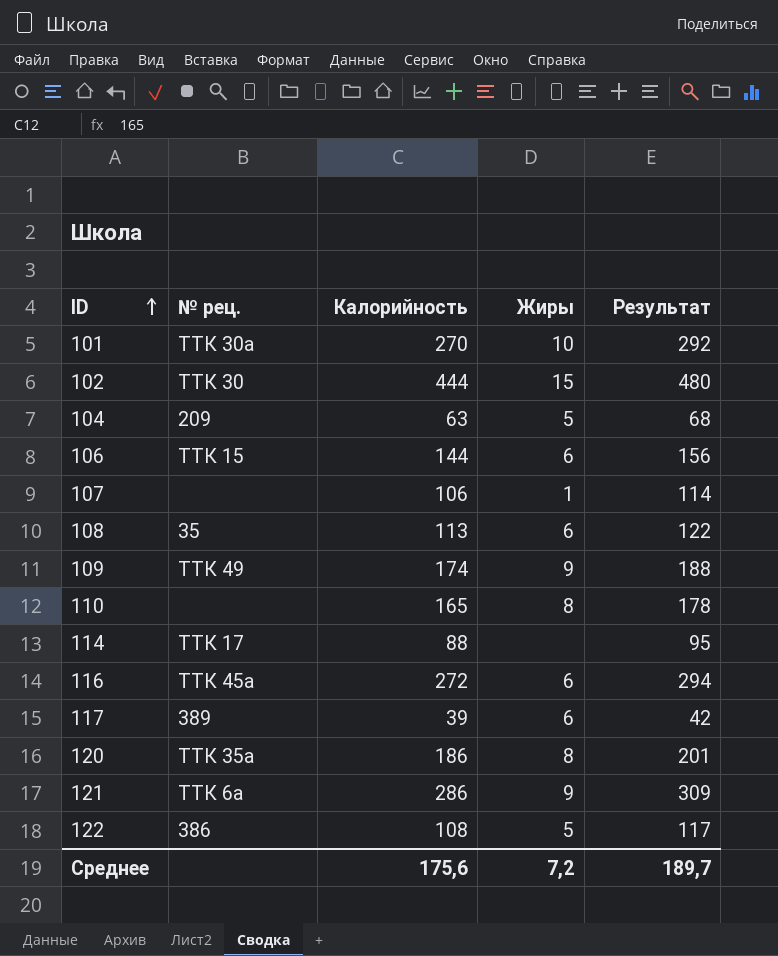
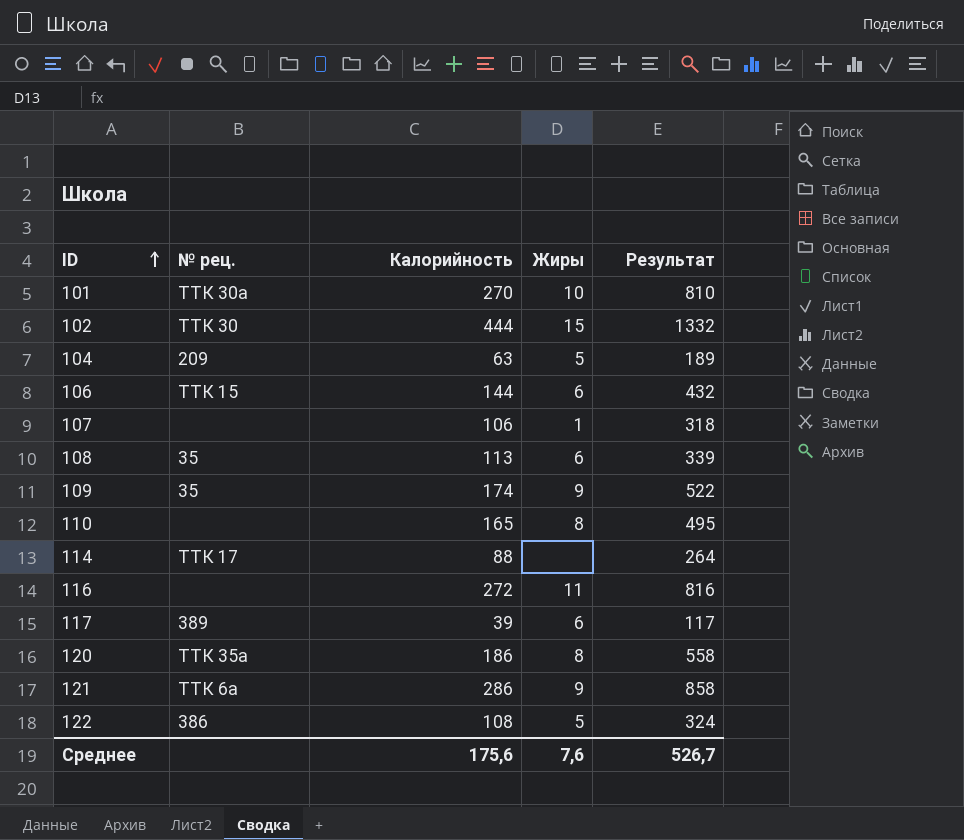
column Результат | formula: [Калорийность] * 1,08 -> [Калорийность] * 3
109 | № рец.: ТТК 49 -> 35
116 | № рец.: ТТК 45а -> none
116 | Жиры: 6 -> 11
Среднее | Жиры: 7,2 -> 7,6
Среднее | Результат: 189,7 -> 526,7

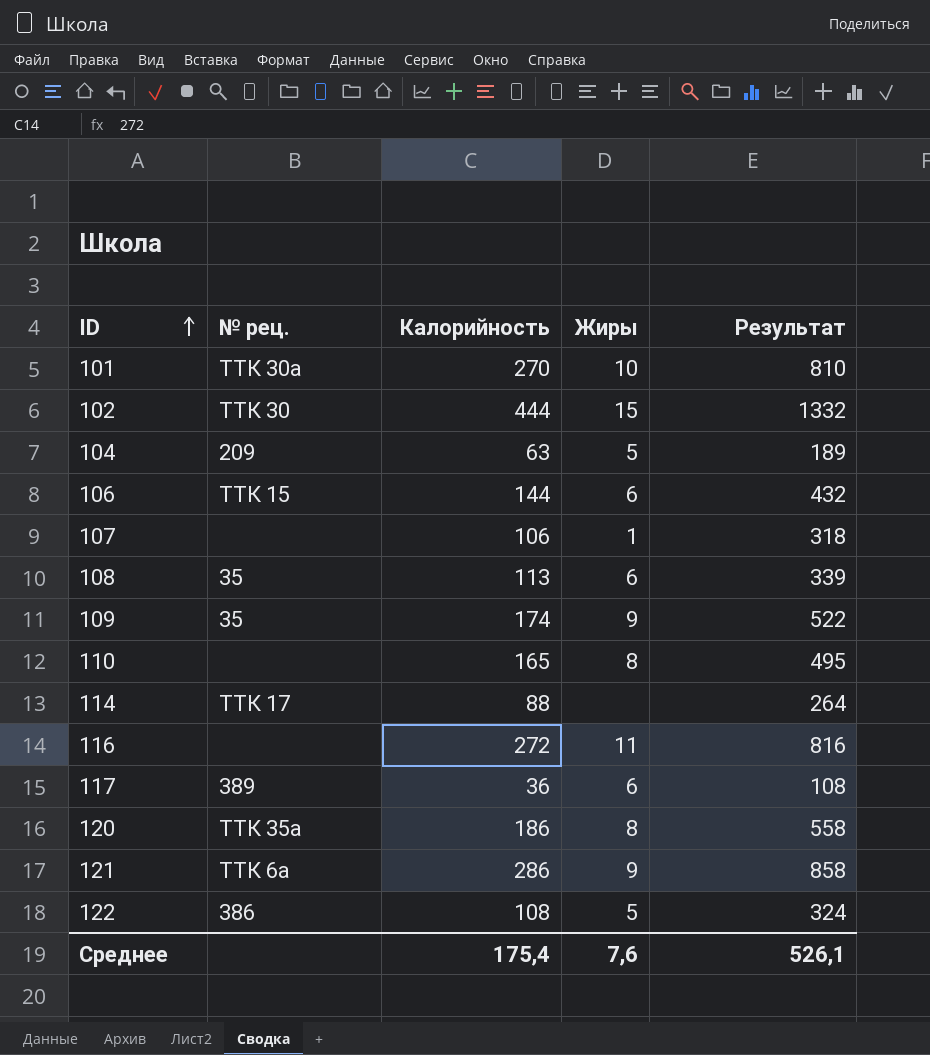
117 | Калорийность: 39 -> 36
117 | Результат: 117 -> 108
Среднее | Калорийность: 175,6 -> 175,4
Среднее | Результат: 526,7 -> 526,1

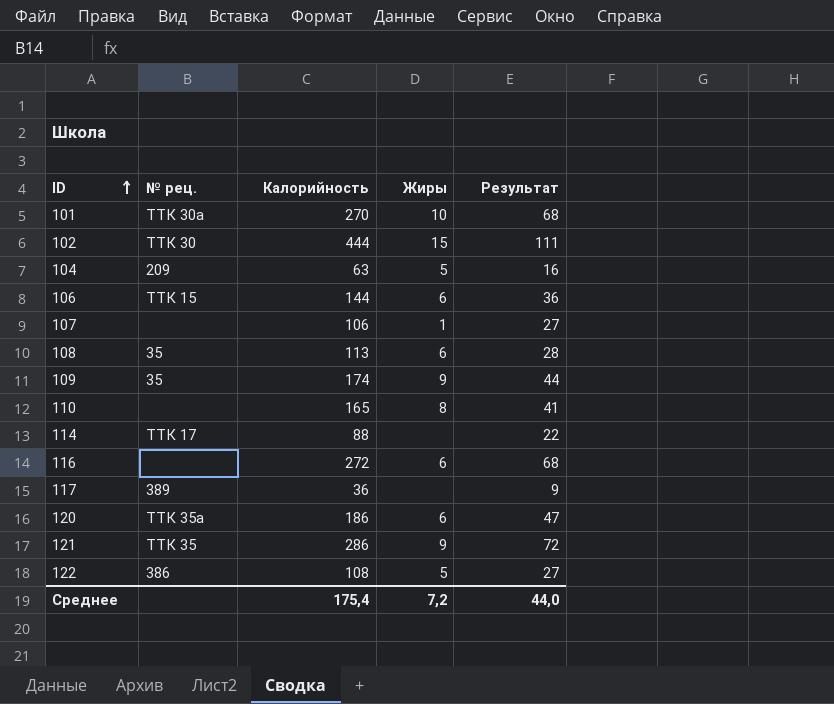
column Результат | formula: [Калорийность] * 3 -> [Калорийность] * 0,25
116 | Жиры: 11 -> 6
117 | Жиры: 6 -> none
120 | Жиры: 8 -> 6
121 | № рец.: ТТК 6а -> ТТК 35
Среднее | Жиры: 7,6 -> 7,2
Среднее | Результат: 526,1 -> 44,0

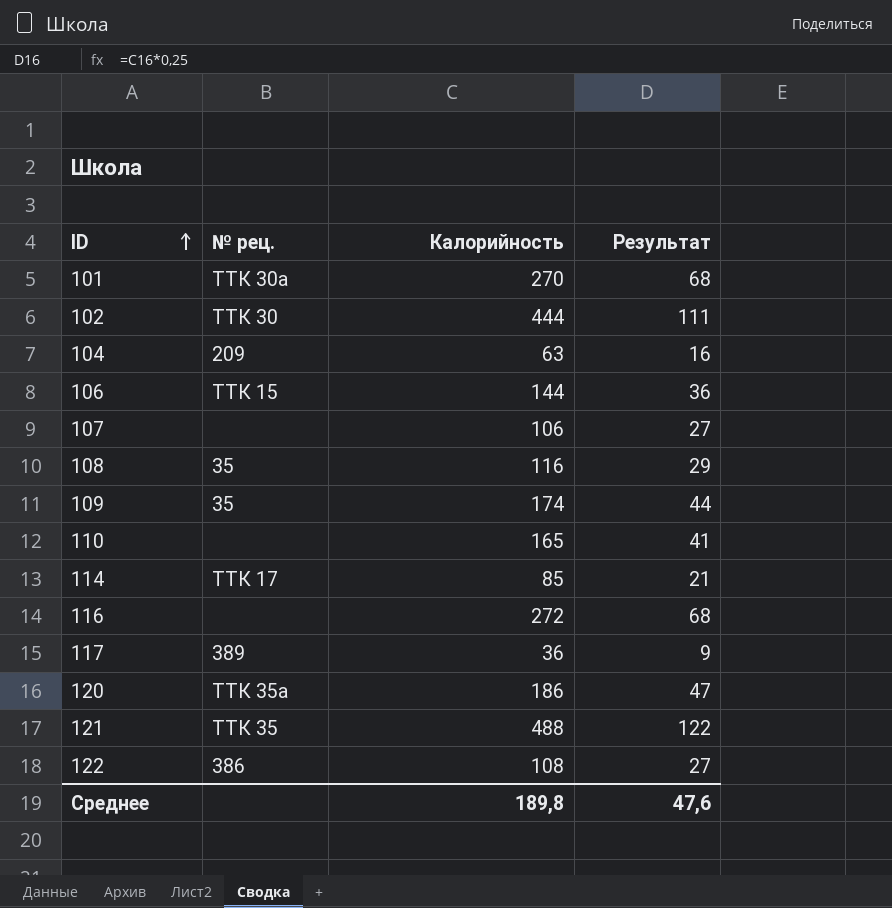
column Жиры | position: 4 -> none
108 | Калорийность: 113 -> 116
108 | Результат: 28 -> 29
114 | Калорийность: 88 -> 85
114 | Результат: 22 -> 21
121 | Калорийность: 286 -> 488
121 | Результат: 72 -> 122
Среднее | Калорийность: 175,4 -> 189,8
Среднее | Результат: 44,0 -> 47,6

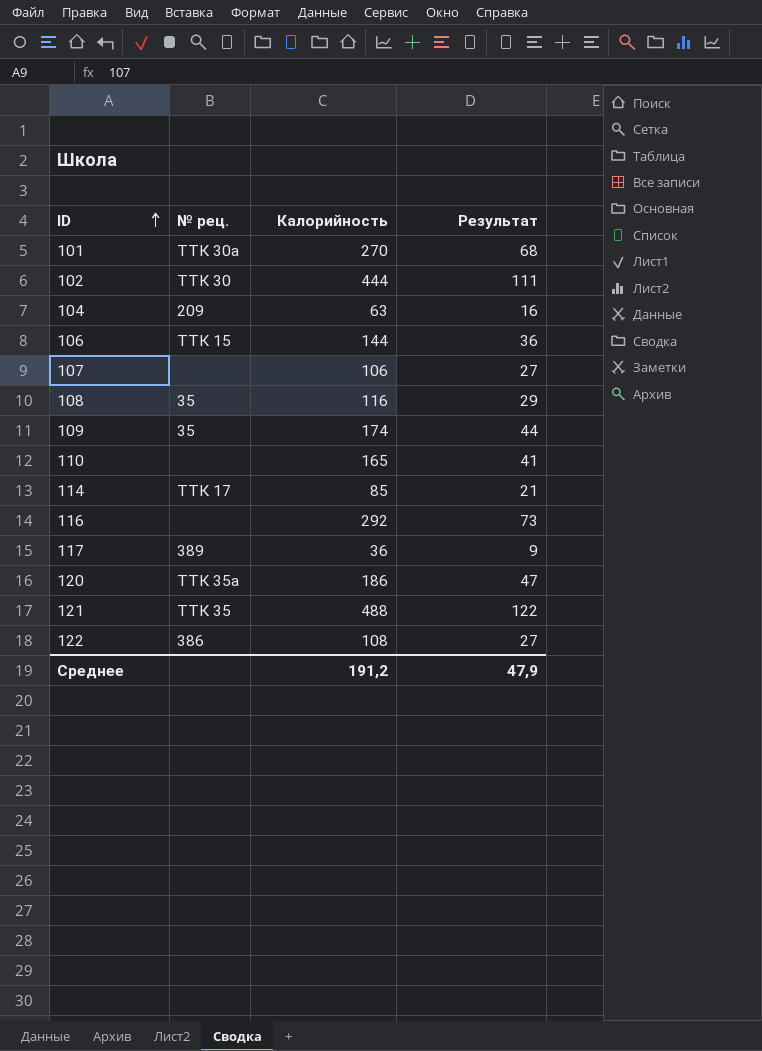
116 | Калорийность: 272 -> 292
116 | Результат: 68 -> 73
Среднее | Калорийность: 189,8 -> 191,2
Среднее | Результат: 47,6 -> 47,9

